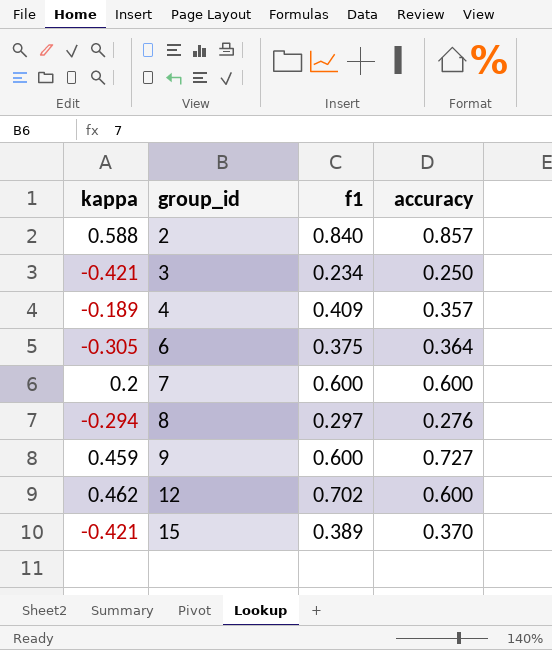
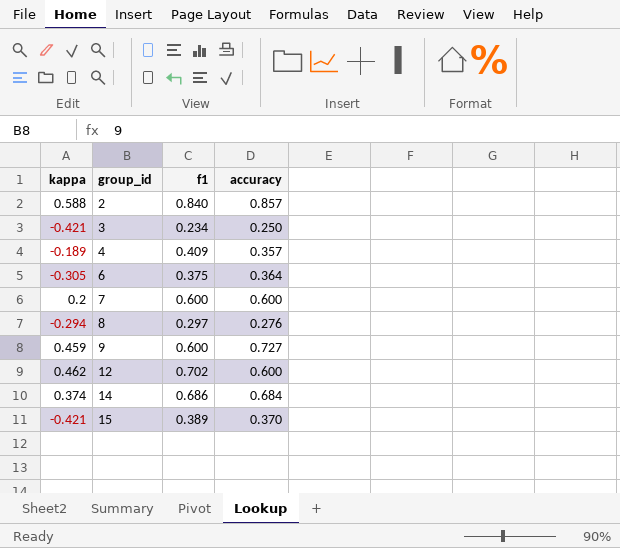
row 14: none -> 0.374 | 0.686 | 0.684

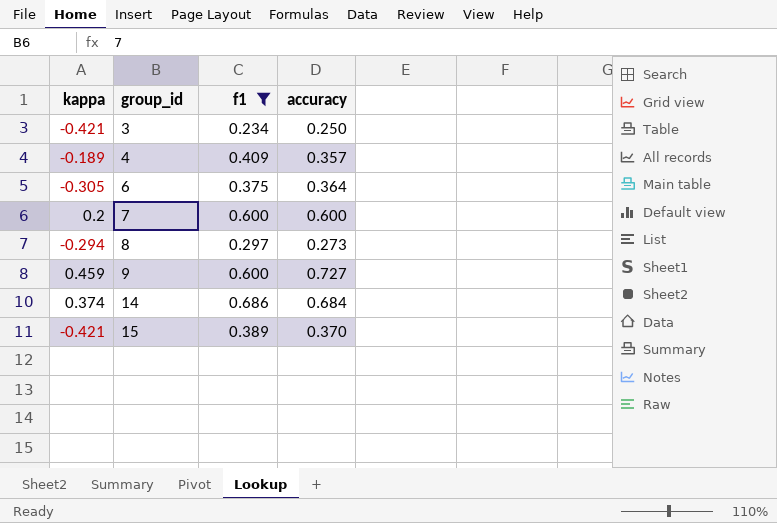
filter: none -> f1 <= 0.686
8 | accuracy: 0.276 -> 0.273

